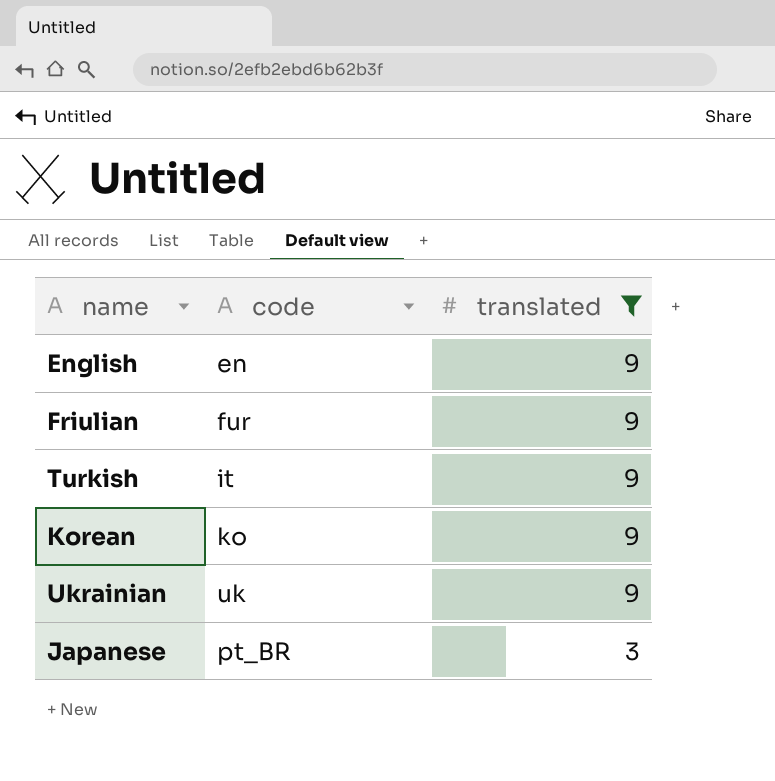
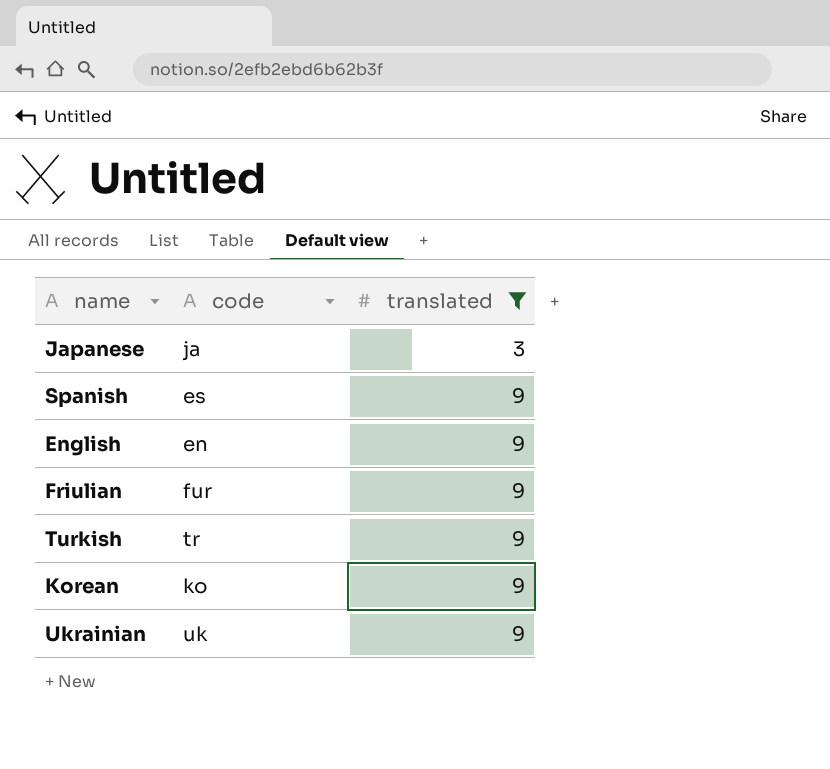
row order: translated descending -> translated ascending
Japanese | code: pt_BR -> ja
row Spanish: none -> es | 9
Turkish | code: it -> tr

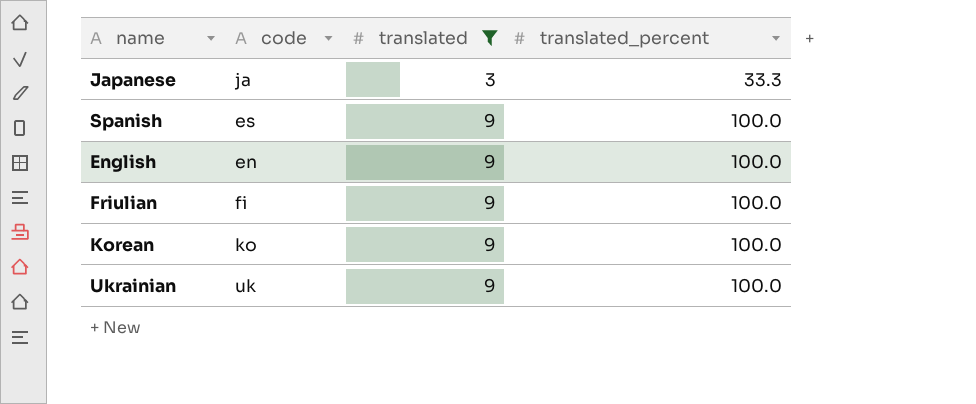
column translated_percent | position: none -> 4
row Turkish: tr | 9 -> none
Friulian | code: fur -> fi

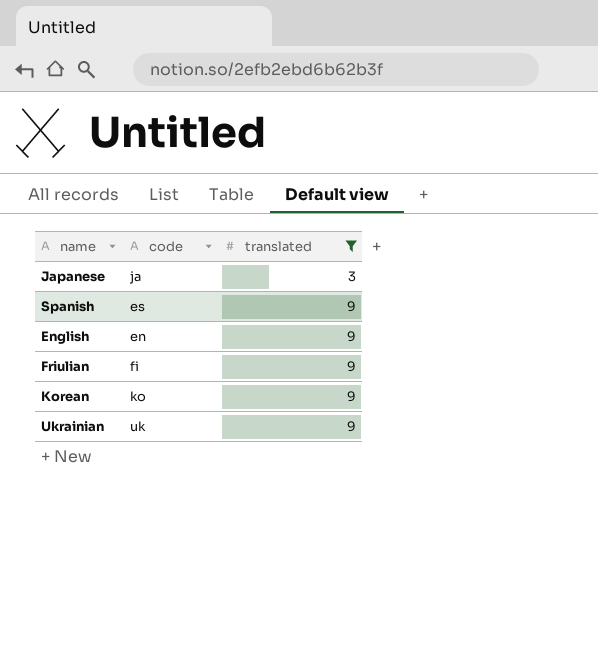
column translated_percent | position: 4 -> none

